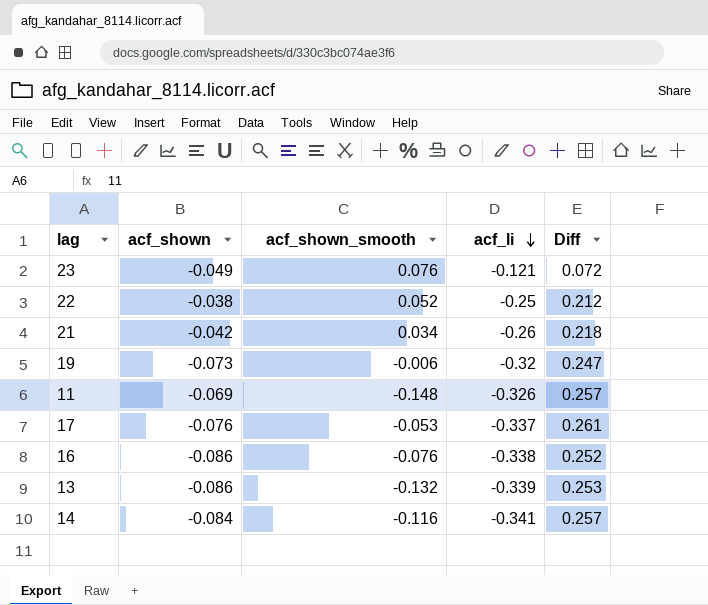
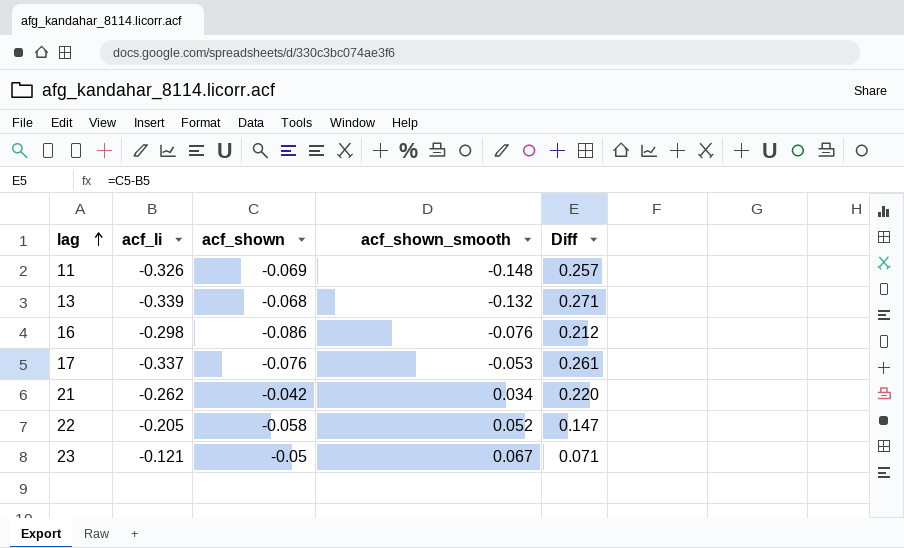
row order: acf_li descending -> lag ascending
column acf_li | position: 4 -> 2
row 19: -0.073 | -0.006 | -0.32 | 0.247 -> none
row 14: -0.084 | -0.116 | -0.341 | 0.257 -> none
13 | acf_shown: -0.086 -> -0.068
13 | Diff: 0.253 -> 0.271
16 | acf_li: -0.338 -> -0.298
16 | Diff: 0.252 -> 0.212
21 | acf_li: -0.26 -> -0.262
21 | Diff: 0.218 -> 0.220
22 | acf_li: -0.25 -> -0.205
22 | acf_shown: -0.038 -> -0.058
22 | Diff: 0.212 -> 0.147
23 | acf_shown: -0.049 -> -0.05
23 | acf_shown_smooth: 0.076 -> 0.067
23 | Diff: 0.072 -> 0.071

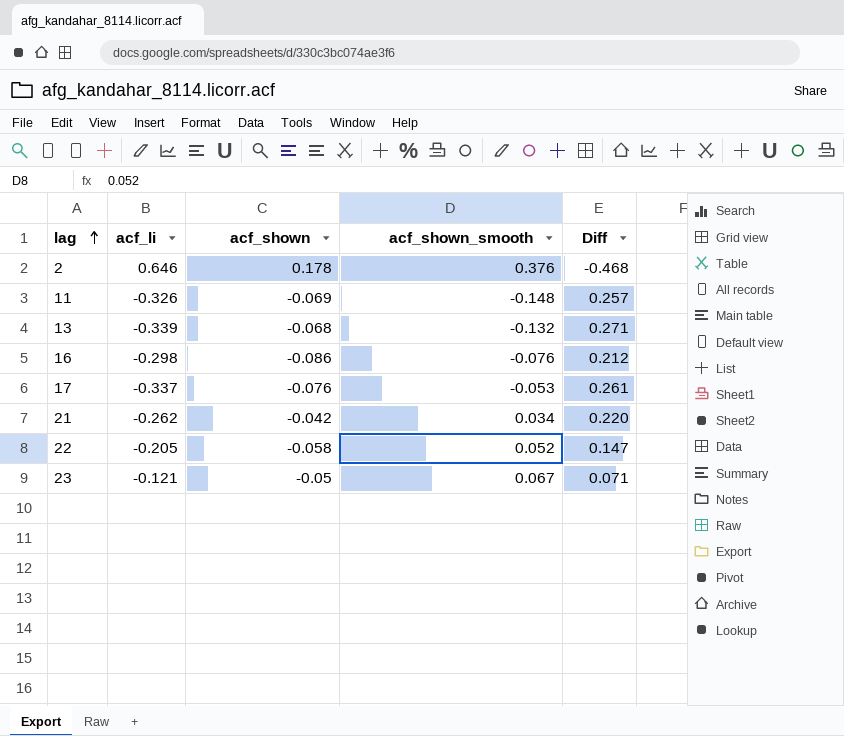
row 2: none -> 0.646 | 0.178 | 0.376 | -0.468

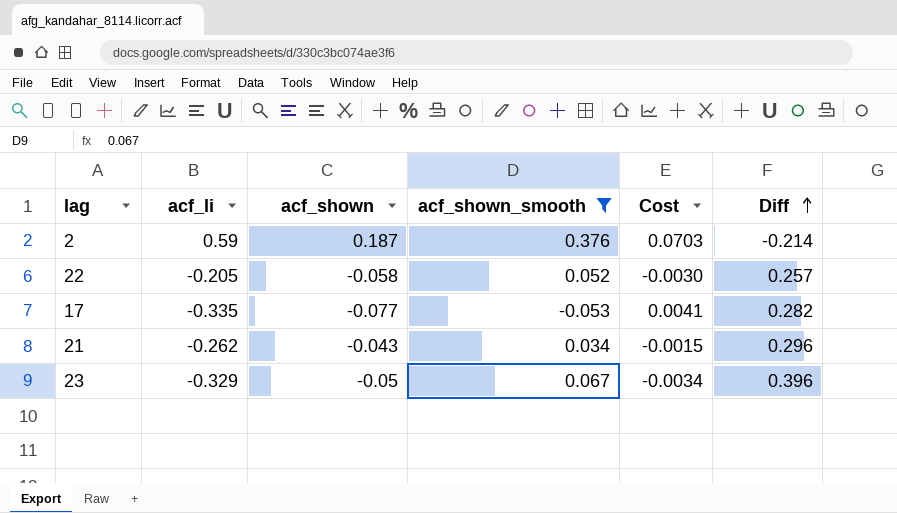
filter: none -> acf_shown_smooth >= -0.053
row order: lag ascending -> Diff ascending
column Cost | formula: none -> [acf_shown] * [acf_shown_smooth]
column Diff | formula: [acf_shown] - [acf_li] -> [acf_shown_smooth] - [acf_li]
2 | acf_li: 0.646 -> 0.59
2 | acf_shown: 0.178 -> 0.187
17 | acf_li: -0.337 -> -0.335
17 | acf_shown: -0.076 -> -0.077
21 | acf_shown: -0.042 -> -0.043
23 | acf_li: -0.121 -> -0.329

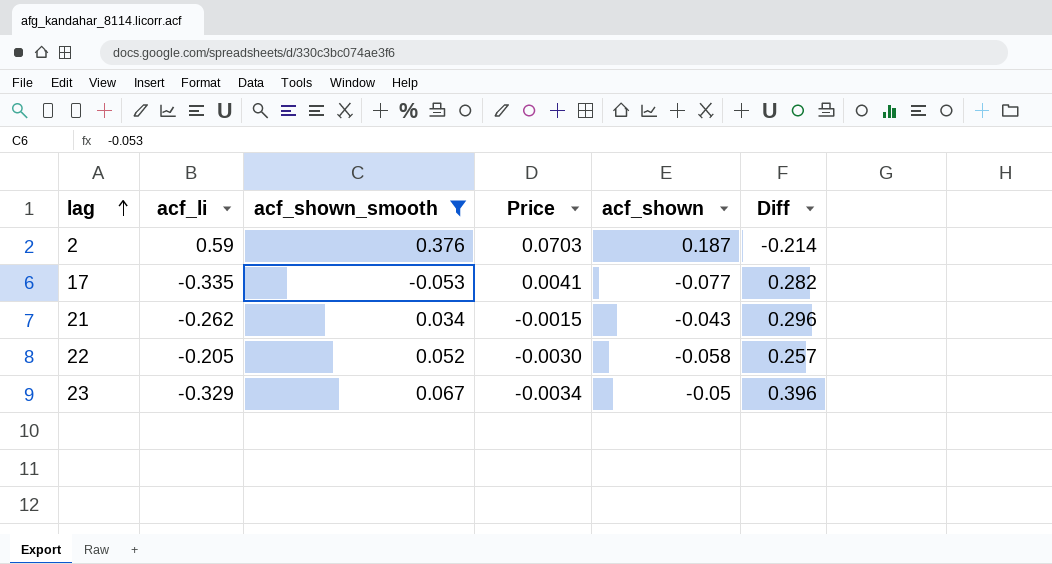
row order: Diff ascending -> lag ascending
column name: Cost -> Price
column acf_shown | position: 3 -> 5

